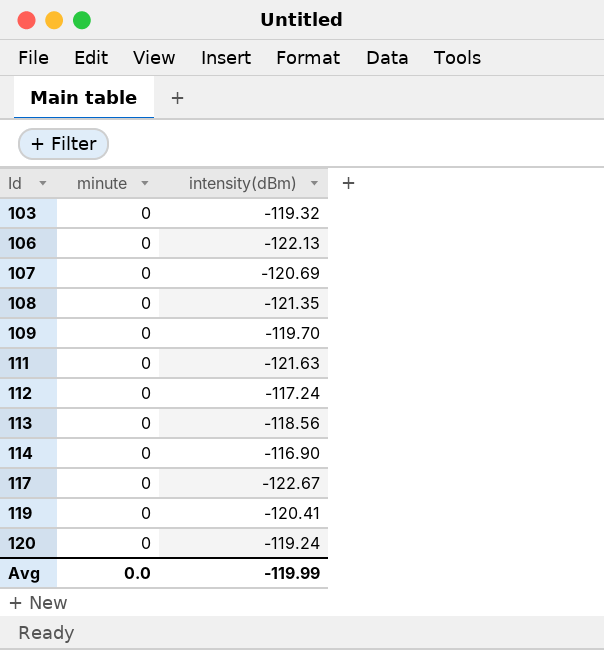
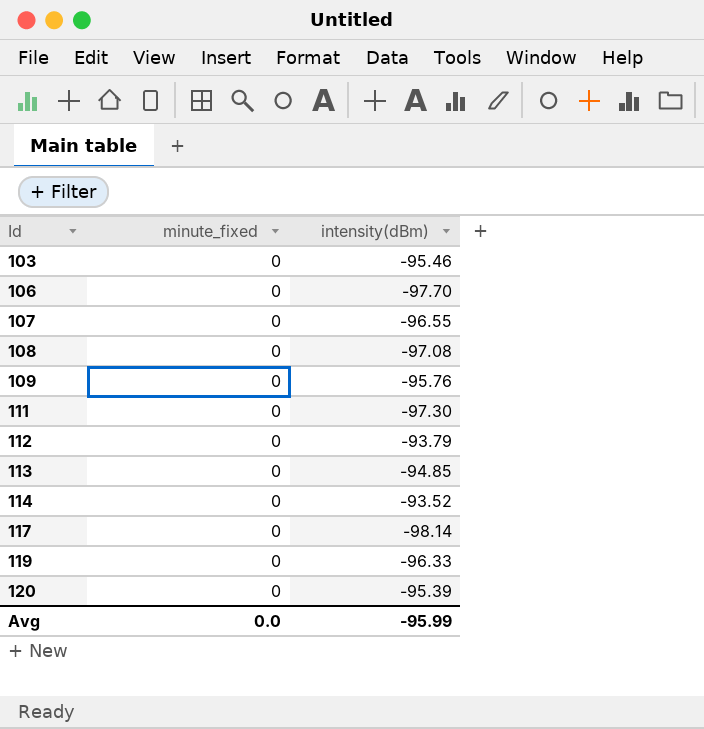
column name: minute -> minute_fixed
103 | intensity(dBm): -119.32 -> -95.46
106 | intensity(dBm): -122.13 -> -97.70
107 | intensity(dBm): -120.69 -> -96.55
108 | intensity(dBm): -121.35 -> -97.08
109 | intensity(dBm): -119.70 -> -95.76
111 | intensity(dBm): -121.63 -> -97.30
112 | intensity(dBm): -117.24 -> -93.79
113 | intensity(dBm): -118.56 -> -94.85
114 | intensity(dBm): -116.90 -> -93.52
117 | intensity(dBm): -122.67 -> -98.14
119 | intensity(dBm): -120.41 -> -96.33
120 | intensity(dBm): -119.24 -> -95.39
Avg | intensity(dBm): -119.99 -> -95.99

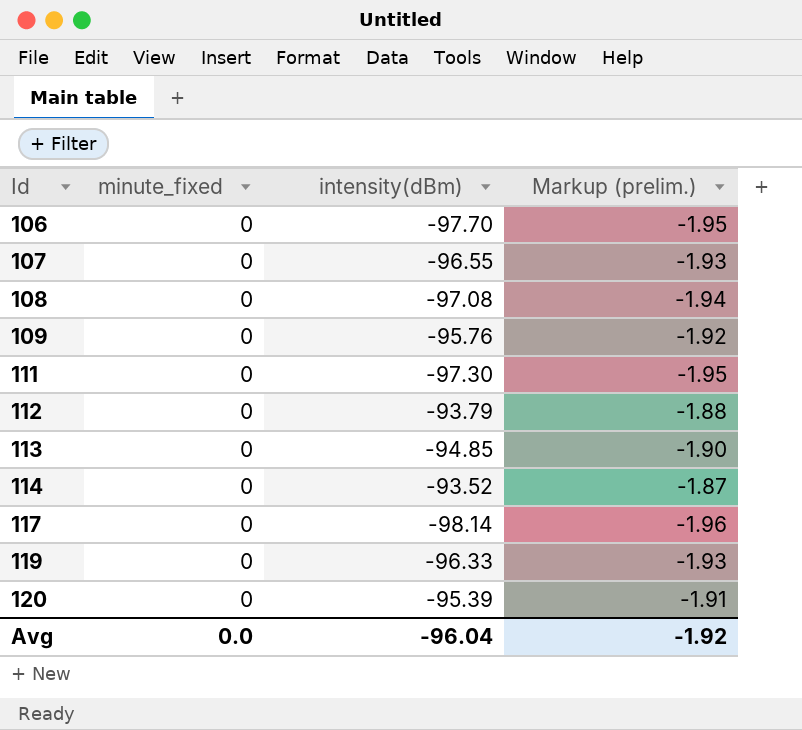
column Markup (prelim.) | formula: none -> [intensity(dBm)] * 0.02
row 103: 0 | -95.46 -> none
Avg | intensity(dBm): -95.99 -> -96.04

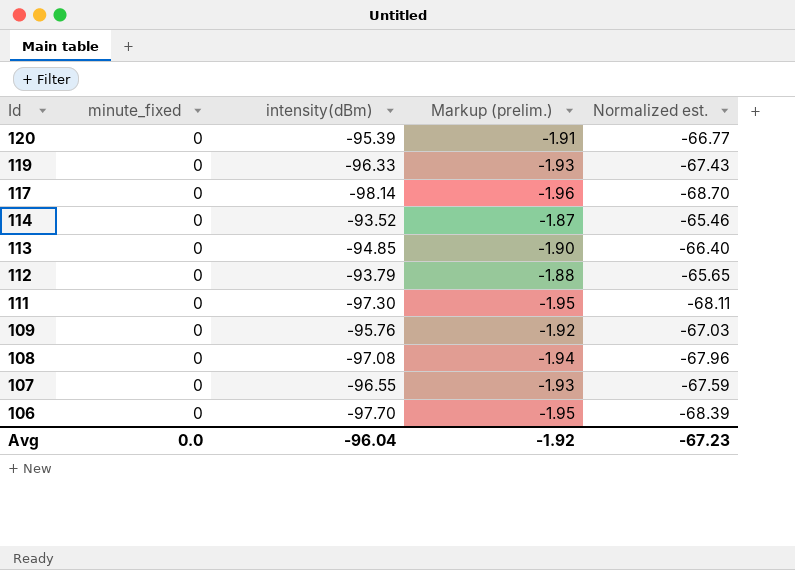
row order: Id ascending -> Id descending
column Normalized est. | formula: none -> [intensity(dBm)] * 0.7

